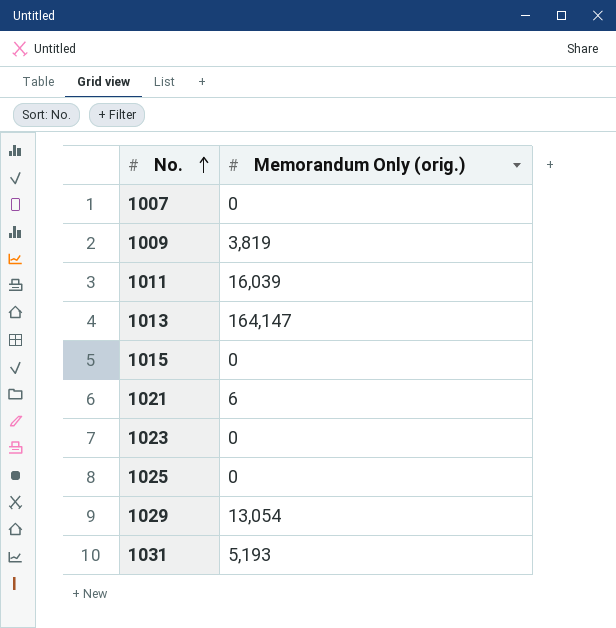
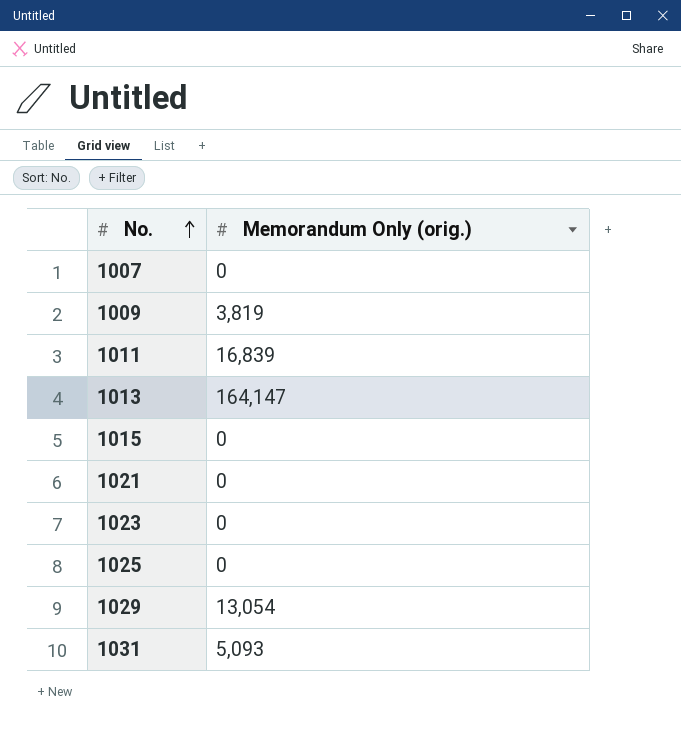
1011 | Memorandum Only (orig.): 16,039 -> 16,839
1021 | Memorandum Only (orig.): 6 -> 0
1031 | Memorandum Only (orig.): 5,193 -> 5,093

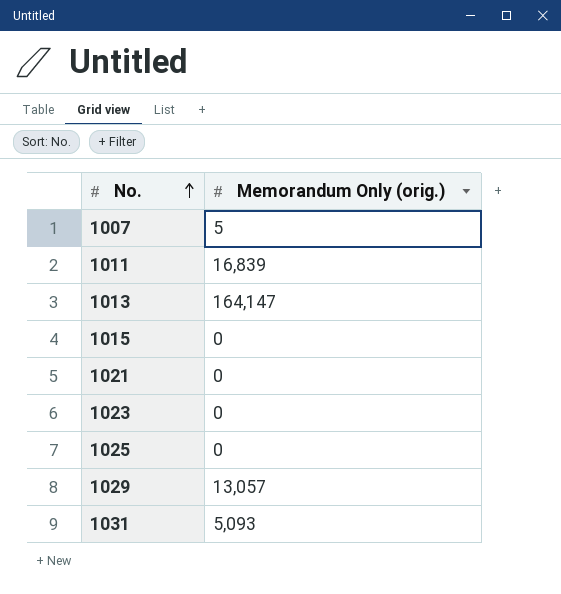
row 1009: 3,819 -> none
1007 | Memorandum Only (orig.): 0 -> 5
1029 | Memorandum Only (orig.): 13,054 -> 13,057

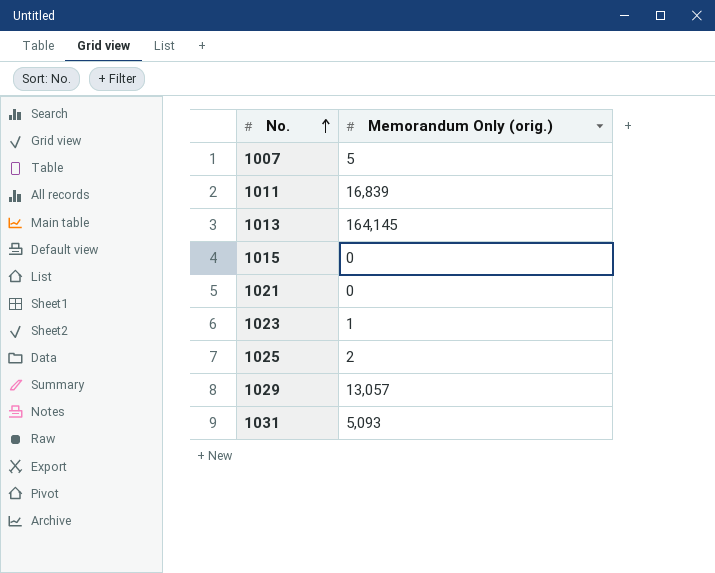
1013 | Memorandum Only (orig.): 164,147 -> 164,145
1023 | Memorandum Only (orig.): 0 -> 1
1025 | Memorandum Only (orig.): 0 -> 2

